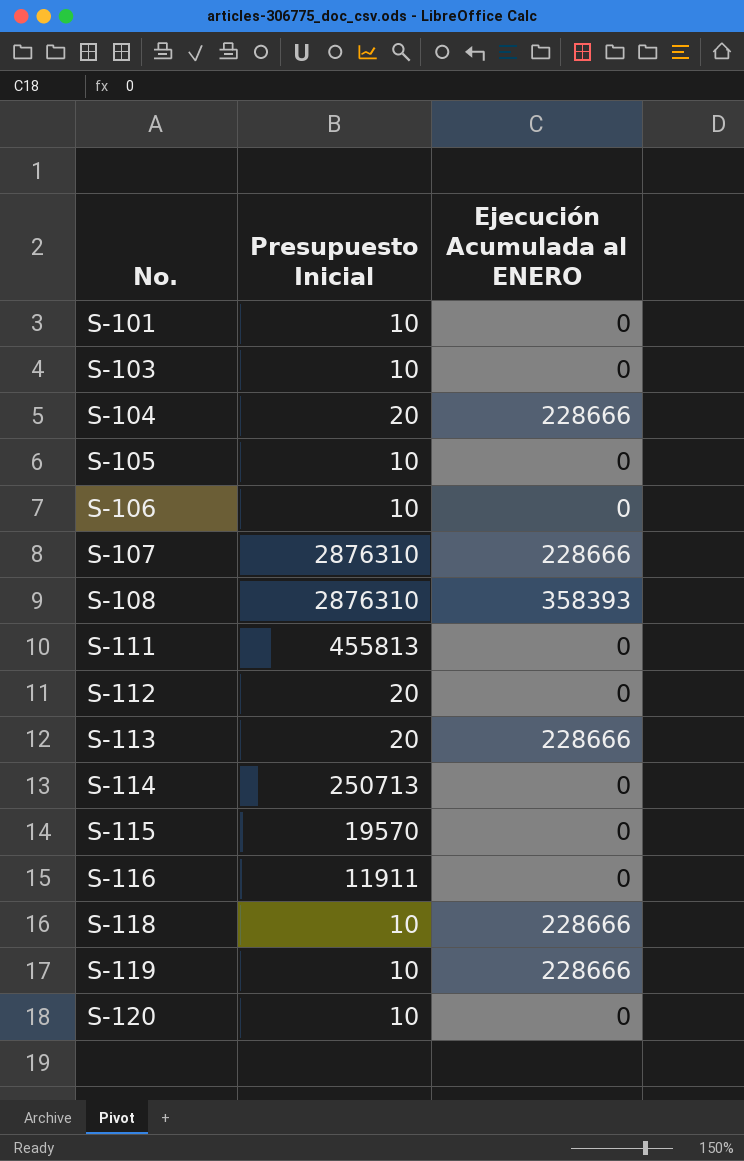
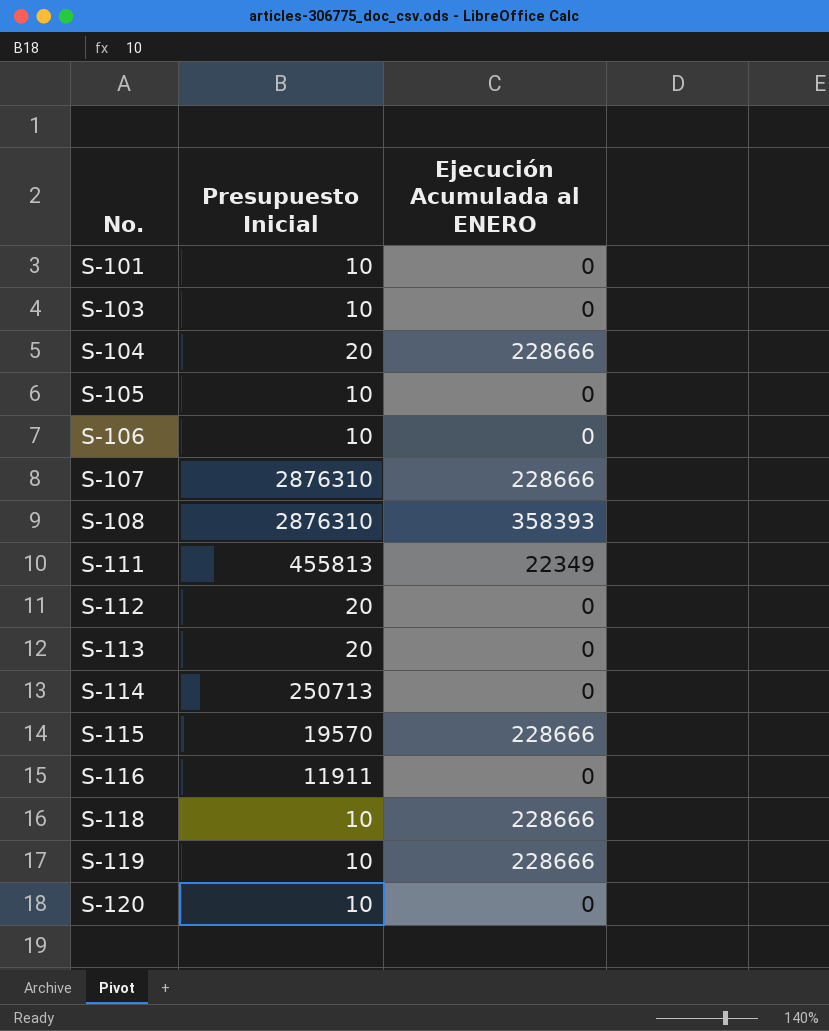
S-111 | Ejecución Acumulada al ENERO: 0 -> 22349
S-113 | Ejecución Acumulada al ENERO: 228666 -> 0
S-115 | Ejecución Acumulada al ENERO: 0 -> 228666

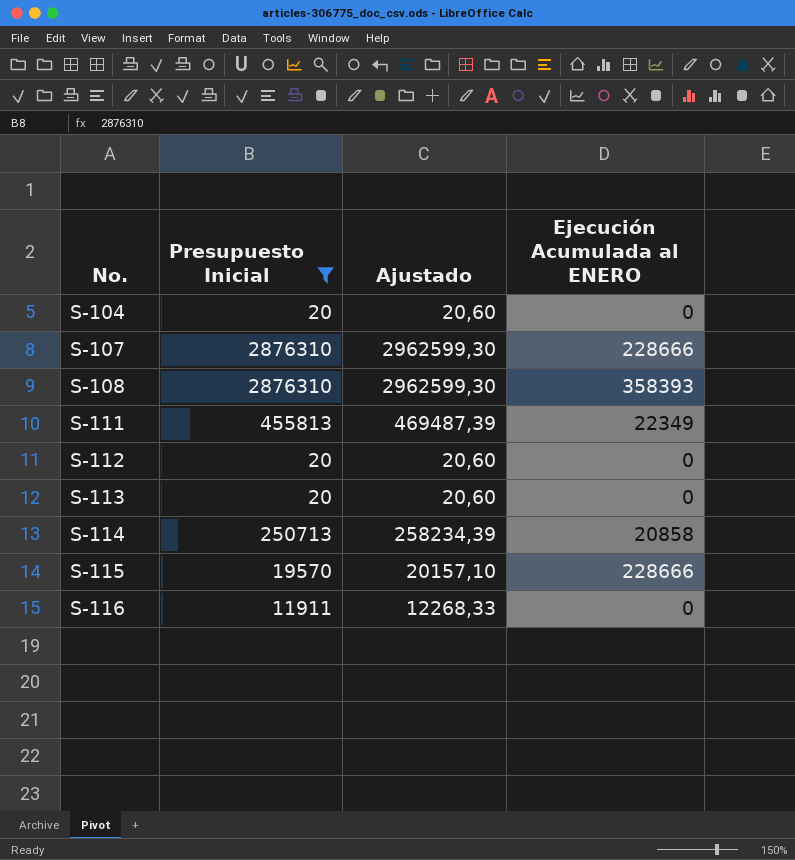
filter: none -> Presupuesto Inicial != 10
column Ajustado | formula: none -> [Presupuesto Inicial] * 1,03
S-104 | Ejecución Acumulada al ENERO: 228666 -> 0
S-114 | Ejecución Acumulada al ENERO: 0 -> 20858

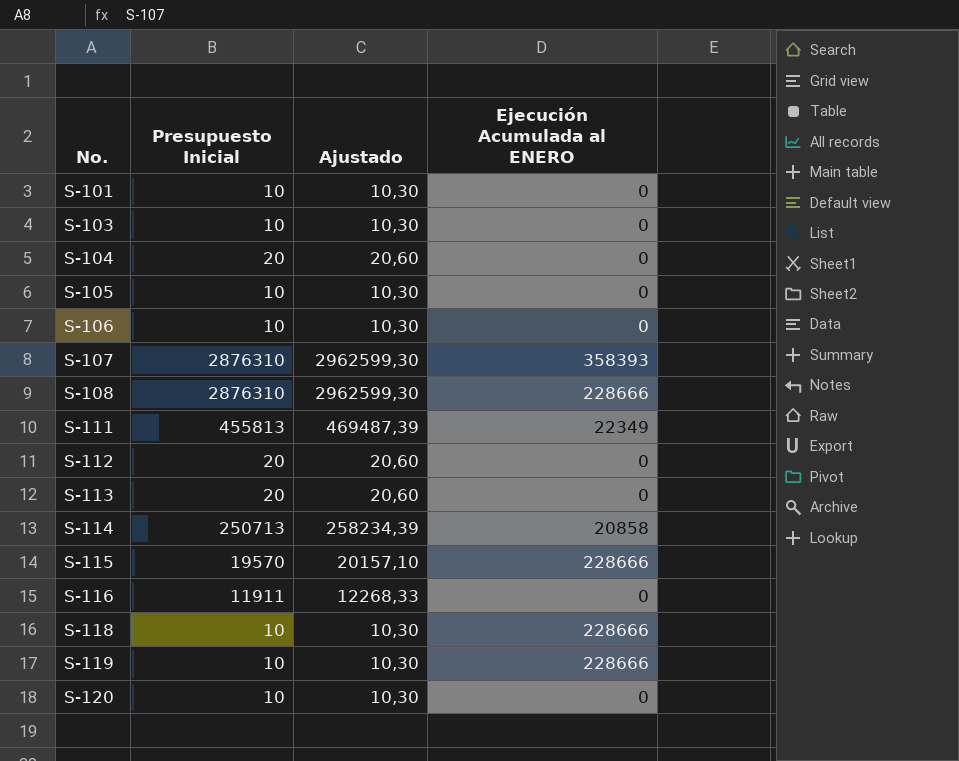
filter: Presupuesto Inicial != 10 -> none
S-107 | Ejecución Acumulada al ENERO: 228666 -> 358393
S-108 | Ejecución Acumulada al ENERO: 358393 -> 228666

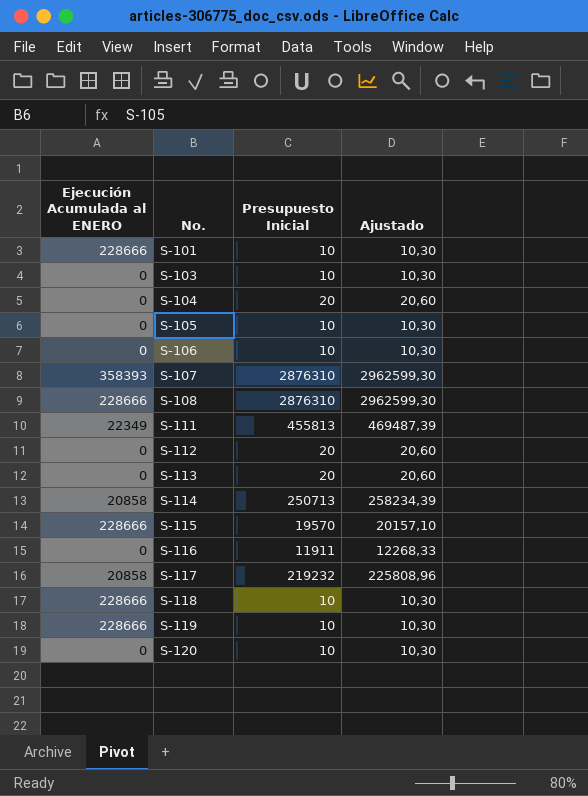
column Ejecución Acumulada al ENERO | position: 4 -> 1
S-101 | Ejecución Acumulada al ENERO: 0 -> 228666
row S-117: none -> 20858 | 219232 | 225808,96

